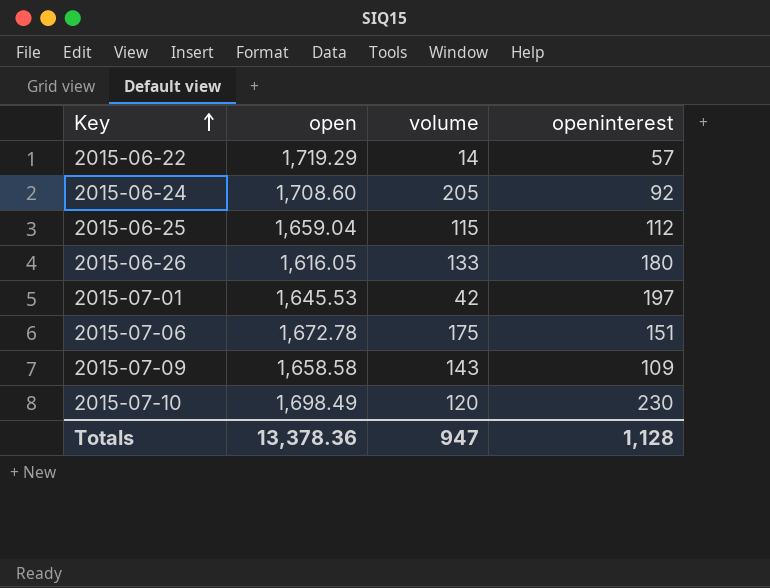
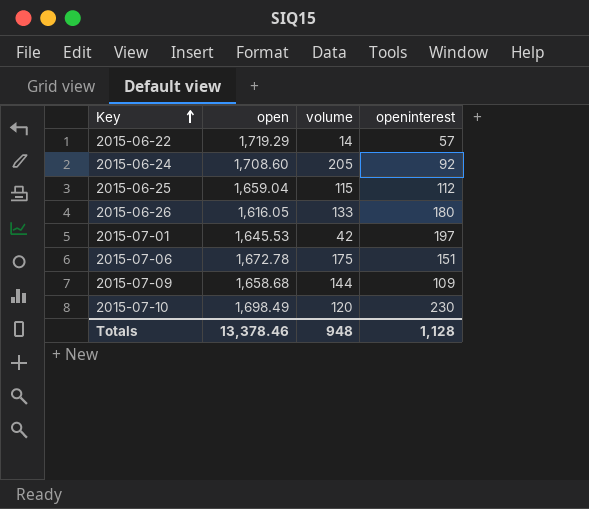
2015-07-09 | open: 1,658.58 -> 1,658.68
2015-07-09 | volume: 143 -> 144
Totals | open: 13,378.36 -> 13,378.46
Totals | volume: 947 -> 948

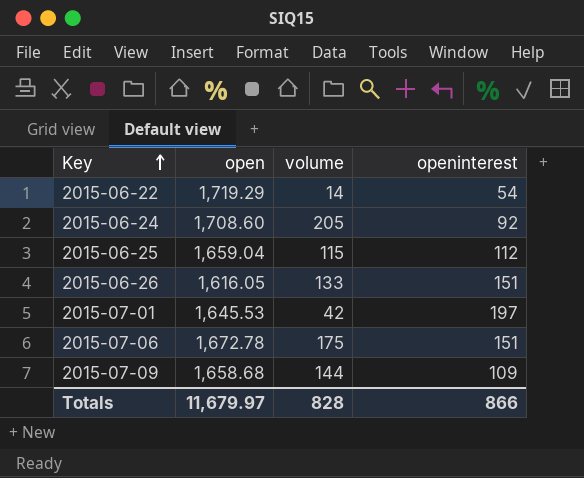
row 2015-07-10: 1,698.49 | 120 | 230 -> none
2015-06-22 | openinterest: 57 -> 54
2015-06-26 | openinterest: 180 -> 151
Totals | open: 13,378.46 -> 11,679.97
Totals | volume: 948 -> 828
Totals | openinterest: 1,128 -> 866

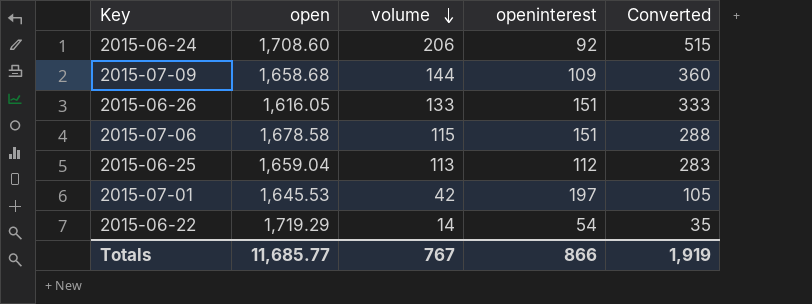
row order: Key ascending -> volume descending
column Converted | formula: none -> [volume] * 2.5
2015-06-24 | volume: 205 -> 206
2015-07-06 | open: 1,672.78 -> 1,678.58
2015-07-06 | volume: 175 -> 115
2015-06-25 | volume: 115 -> 113
Totals | open: 11,679.97 -> 11,685.77
Totals | volume: 828 -> 767

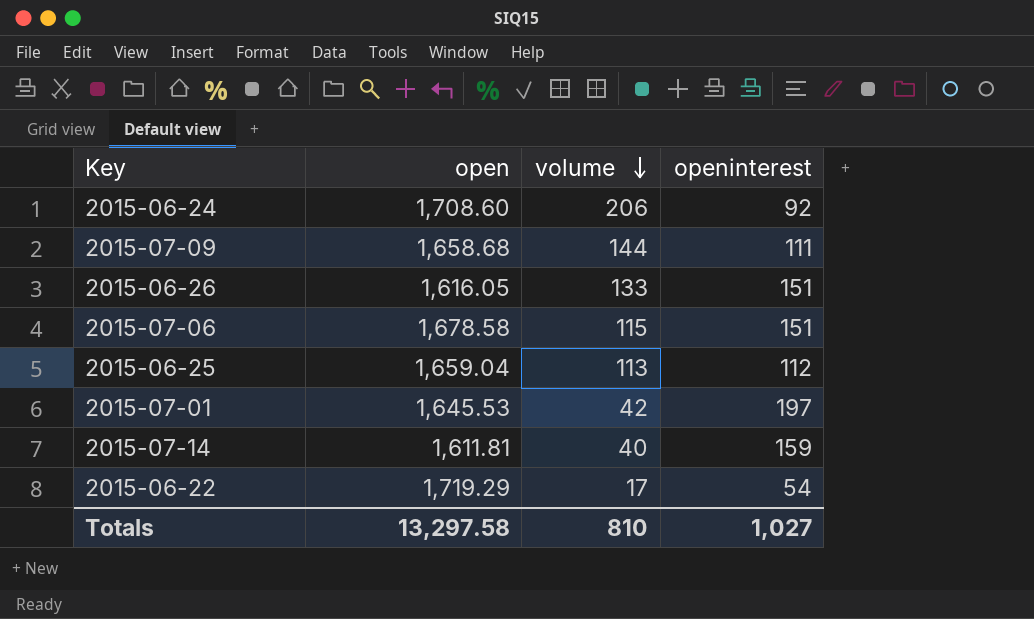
column Converted | formula: [volume] * 2.5 -> none
2015-07-09 | openinterest: 109 -> 111
row 2015-07-14: none -> 1,611.81 | 40 | 159
2015-06-22 | volume: 14 -> 17
Totals | open: 11,685.77 -> 13,297.58
Totals | volume: 767 -> 810
Totals | openinterest: 866 -> 1,027

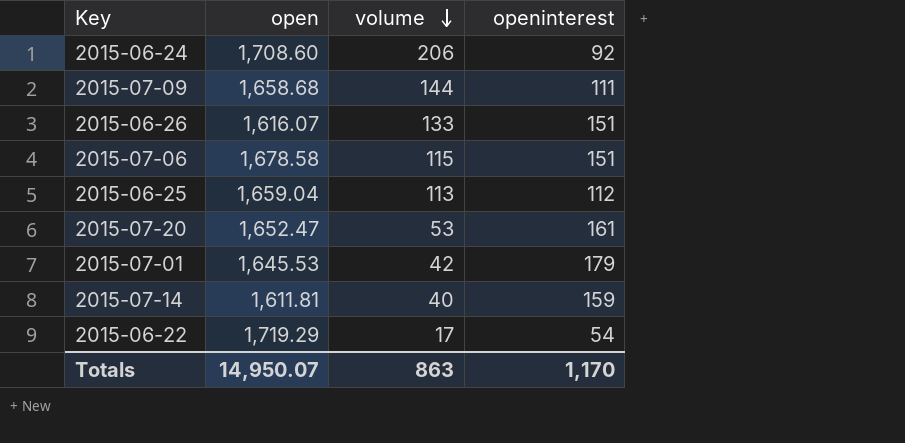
2015-06-26 | open: 1,616.05 -> 1,616.07
row 2015-07-20: none -> 1,652.47 | 53 | 161
2015-07-01 | openinterest: 197 -> 179
Totals | open: 13,297.58 -> 14,950.07
Totals | volume: 810 -> 863
Totals | openinterest: 1,027 -> 1,170

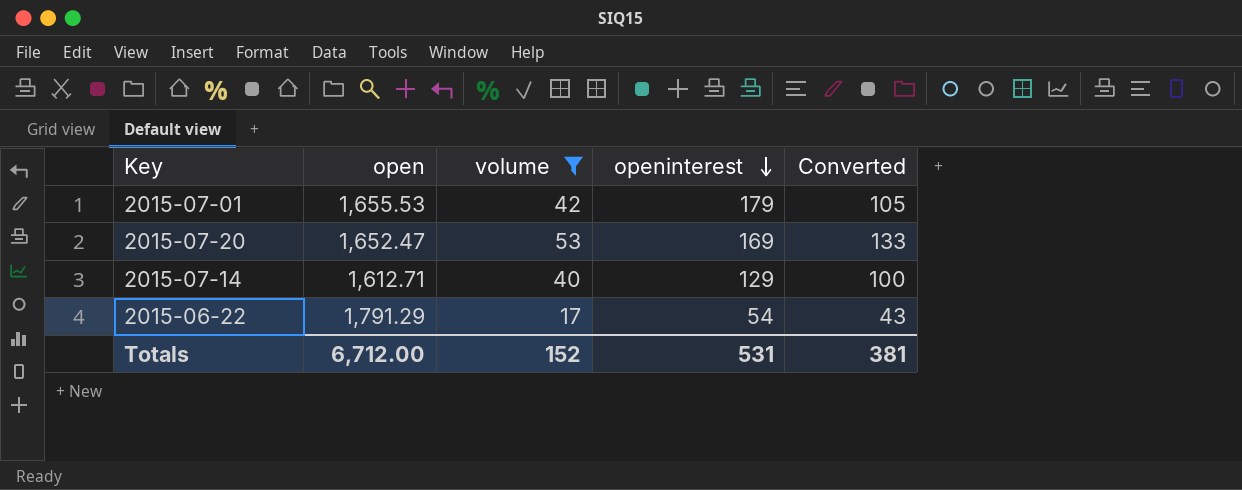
filter: none -> volume <= 53
row order: volume descending -> openinterest descending
column Converted | formula: none -> [volume] * 2.5
2015-07-01 | open: 1,645.53 -> 1,655.53
2015-07-20 | openinterest: 161 -> 169
2015-07-14 | open: 1,611.81 -> 1,612.71
2015-07-14 | openinterest: 159 -> 129
2015-06-22 | open: 1,719.29 -> 1,791.29
Totals | open: 14,950.07 -> 6,712.00
Totals | volume: 863 -> 152
Totals | openinterest: 1,170 -> 531

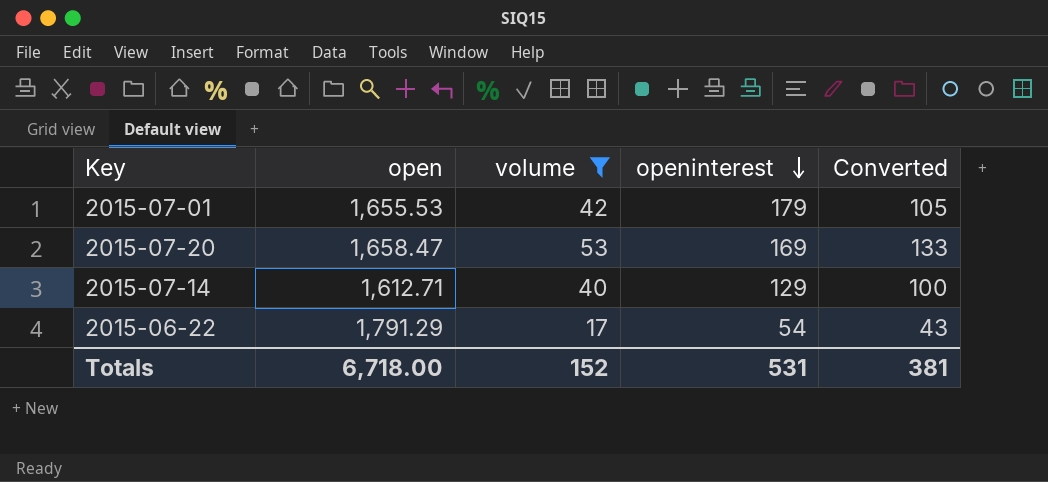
2015-07-20 | open: 1,652.47 -> 1,658.47
Totals | open: 6,712.00 -> 6,718.00

